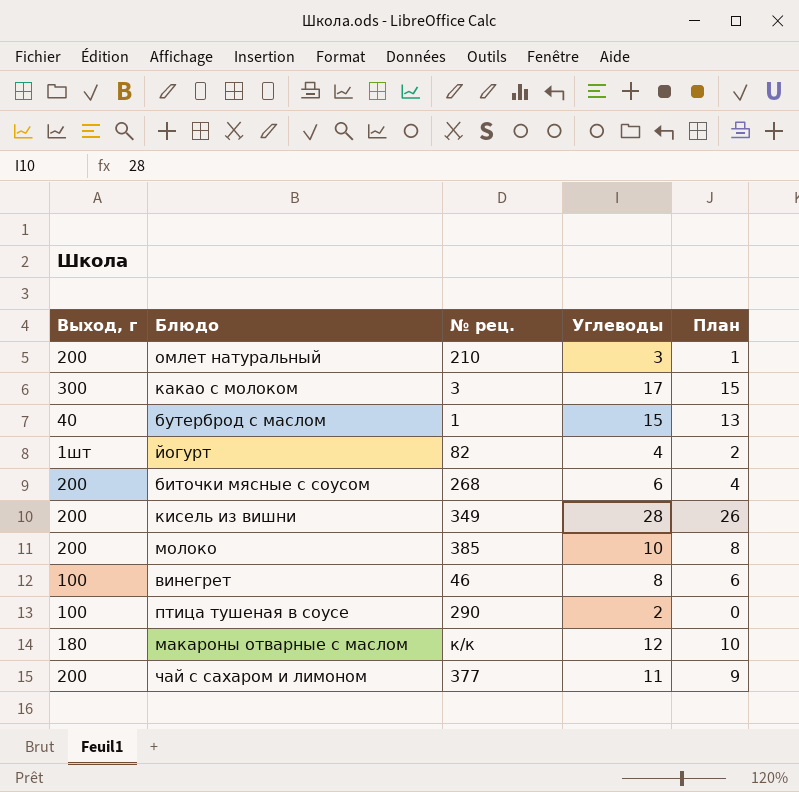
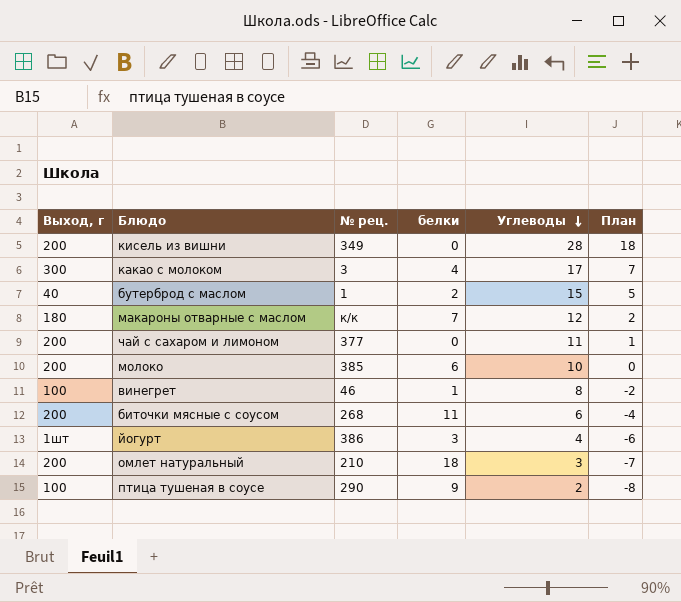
row order: none -> Углеводы descending
column белки | position: none -> 4
column План | formula: [Углеводы] - 2 -> [Углеводы] - 10
йогурт | № рец.: 82 -> 386

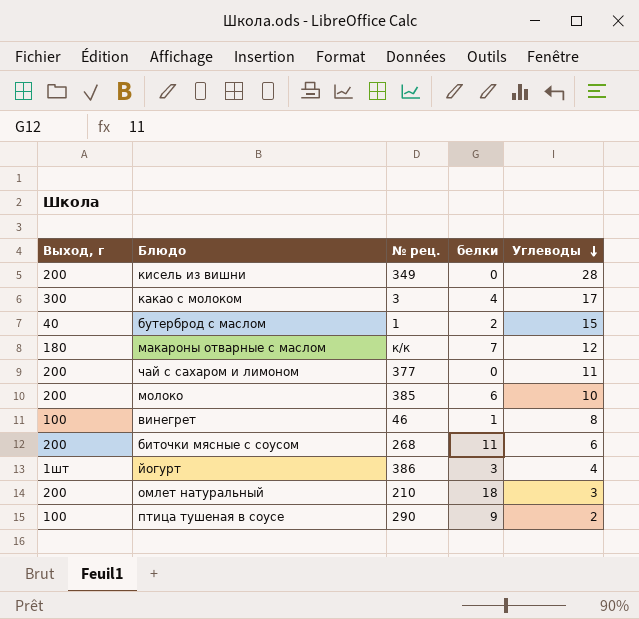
column План | formula: [Углеводы] - 10 -> none

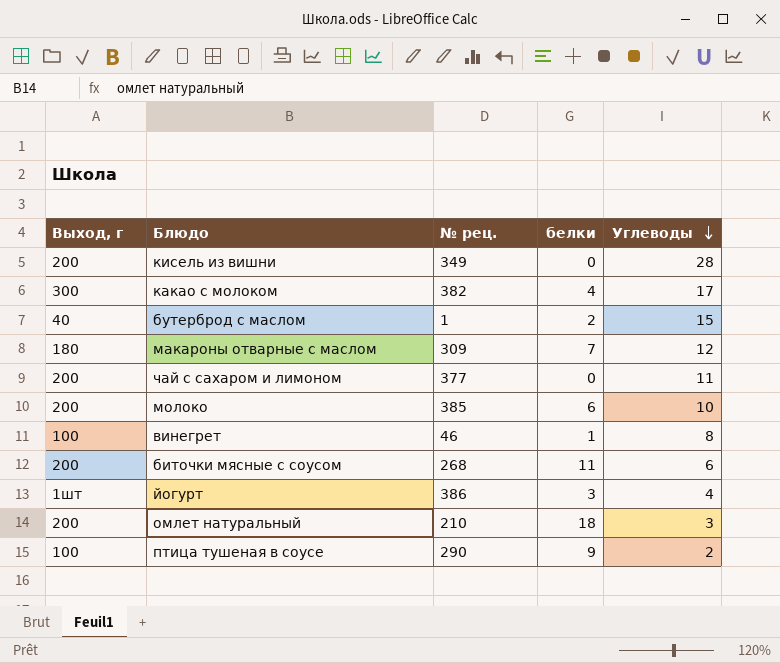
какао с молоком | № рец.: 3 -> 382
макароны отварные с маслом | № рец.: к/к -> 309

